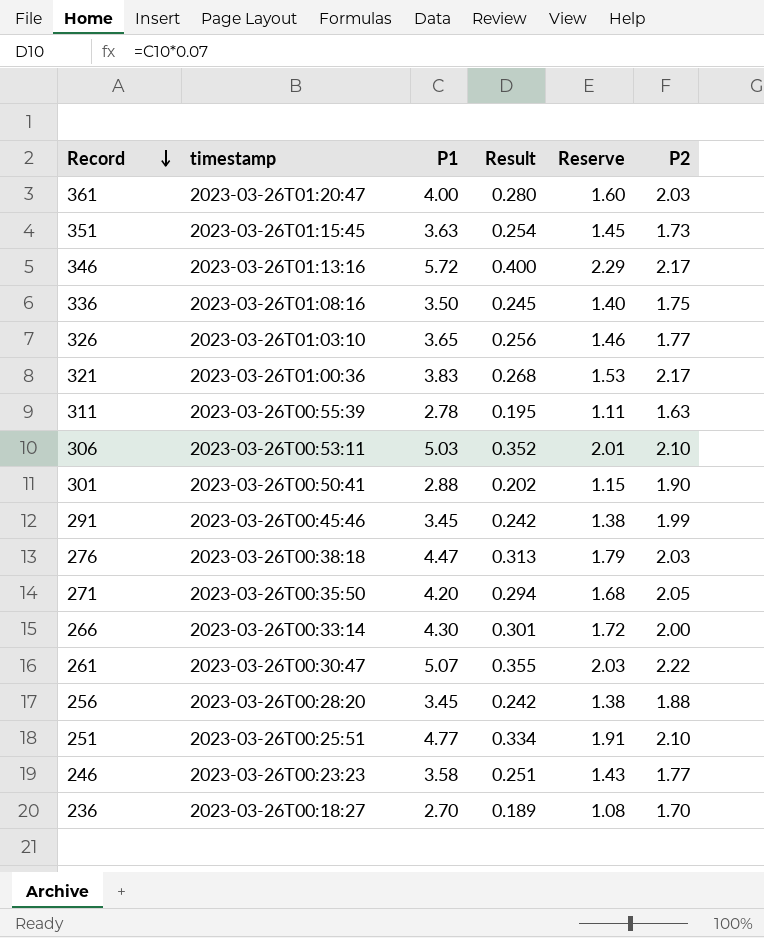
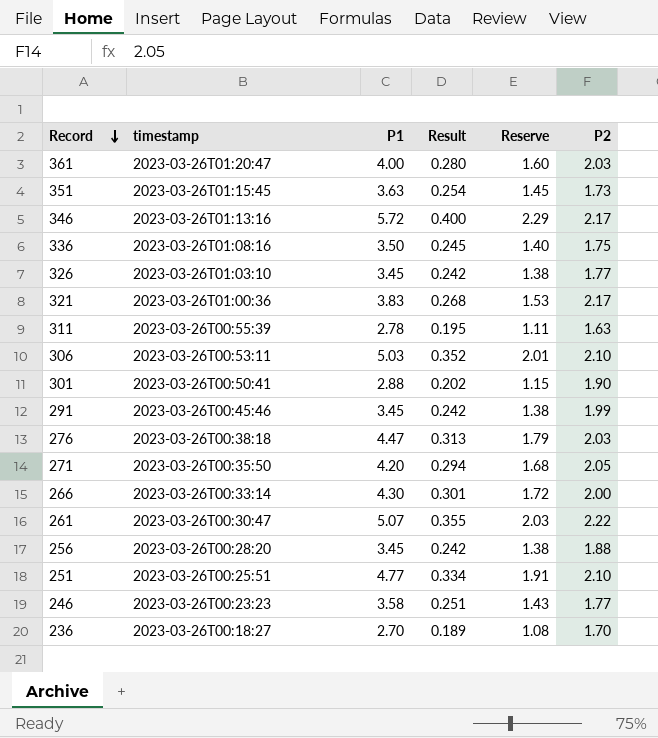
326 | P1: 3.65 -> 3.45
326 | Result: 0.256 -> 0.242
326 | Reserve: 1.46 -> 1.38

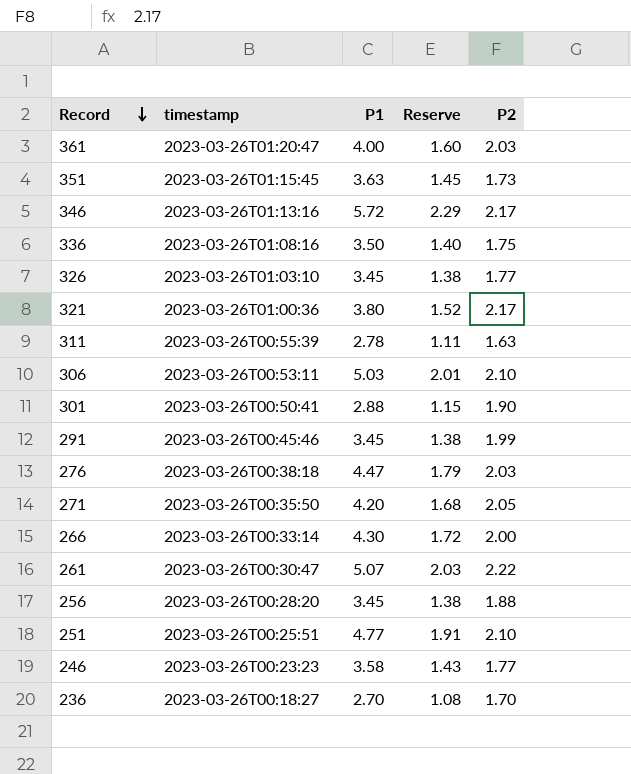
column Result | formula: [P1] * 0.07 -> none
321 | P1: 3.83 -> 3.80
321 | Reserve: 1.53 -> 1.52

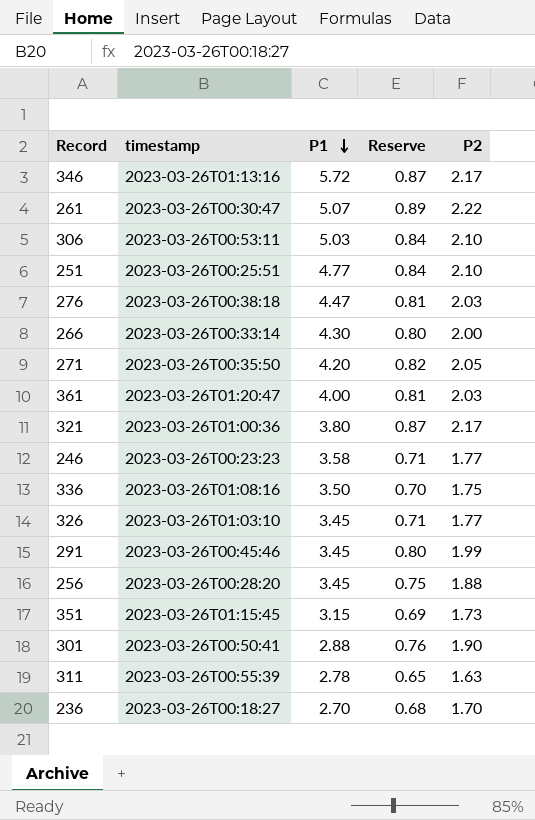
row order: Record descending -> P1 descending
column Reserve | formula: [P1] * 0.4 -> [P2] * 0.4
351 | P1: 3.63 -> 3.15

